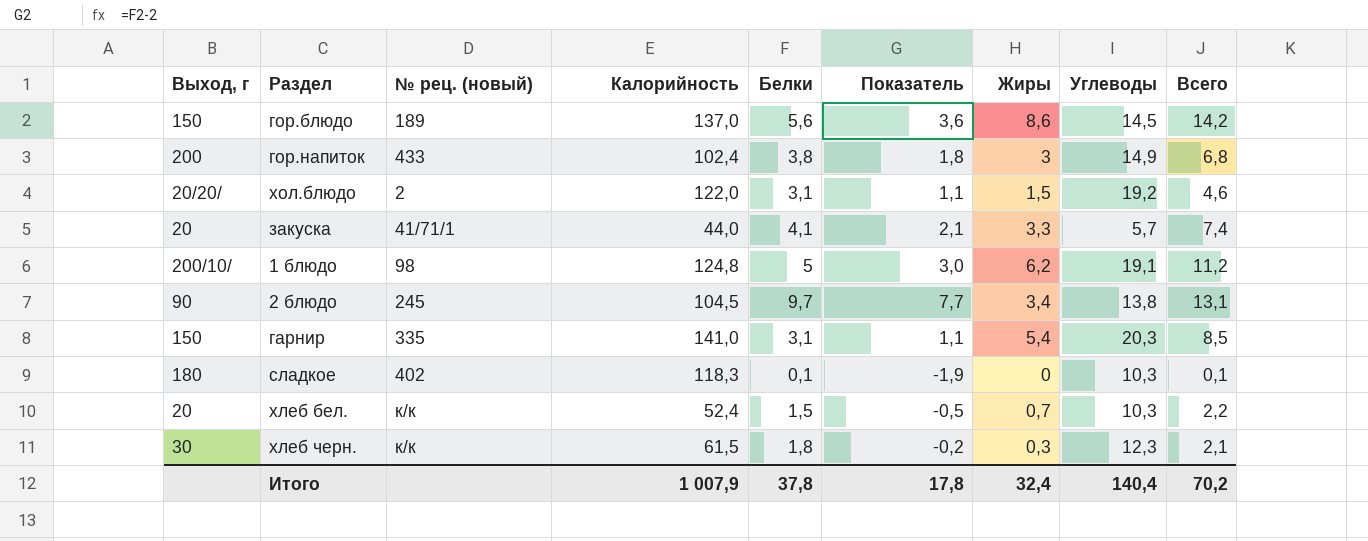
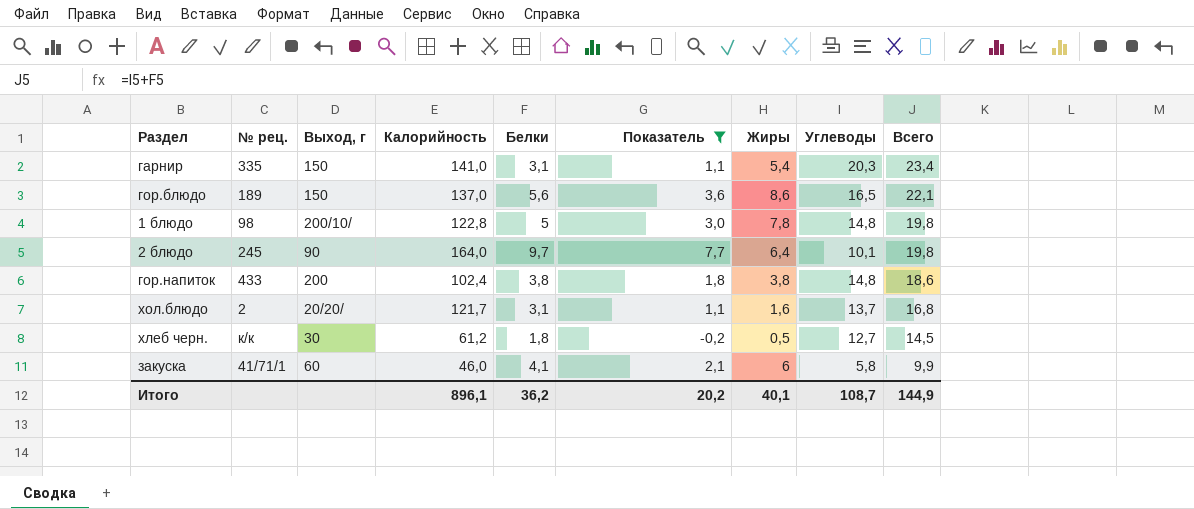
filter: none -> Показатель >= -0,2
row order: none -> Всего descending
column name: № рец. (новый) -> № рец.
column Выход, г | position: 1 -> 3
column Всего | formula: [Белки] + [Жиры] -> [Белки] + [Углеводы]
гор.блюдо | Углеводы: 14,5 -> 16,5
1 блюдо | Калорийность: 124,8 -> 122,8
1 блюдо | Жиры: 6,2 -> 7,8
1 блюдо | Углеводы: 19,1 -> 14,8
2 блюдо | Калорийность: 104,5 -> 164,0
2 блюдо | Жиры: 3,4 -> 6,4
2 блюдо | Углеводы: 13,8 -> 10,1
гор.напиток | Жиры: 3 -> 3,8
гор.напиток | Углеводы: 14,9 -> 14,8
хол.блюдо | Калорийность: 122,0 -> 121,7
хол.блюдо | Жиры: 1,5 -> 1,6
хол.блюдо | Углеводы: 19,2 -> 13,7
хлеб черн. | Калорийность: 61,5 -> 61,2
хлеб черн. | Жиры: 0,3 -> 0,5
хлеб черн. | Углеводы: 12,3 -> 12,7
закуска | Выход, г: 20 -> 60
закуска | Калорийность: 44,0 -> 46,0
закуска | Жиры: 3,3 -> 6
закуска | Углеводы: 5,7 -> 5,8
Итого | Калорийность: 1 007,9 -> 896,1
Итого | Белки: 37,8 -> 36,2
Итого | Показатель: 17,8 -> 20,2
Итого | Жиры: 32,4 -> 40,1
Итого | Углеводы: 140,4 -> 108,7
Итого | Всего: 70,2 -> 144,9

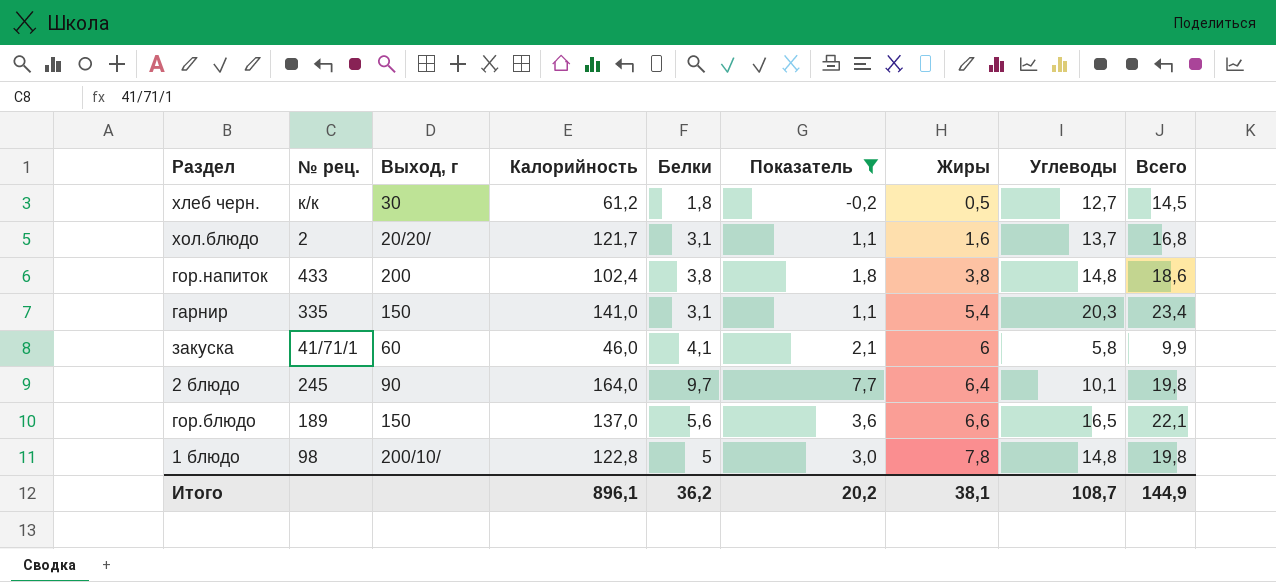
row order: Всего descending -> Жиры ascending
гор.блюдо | Жиры: 8,6 -> 6,6
Итого | Жиры: 40,1 -> 38,1

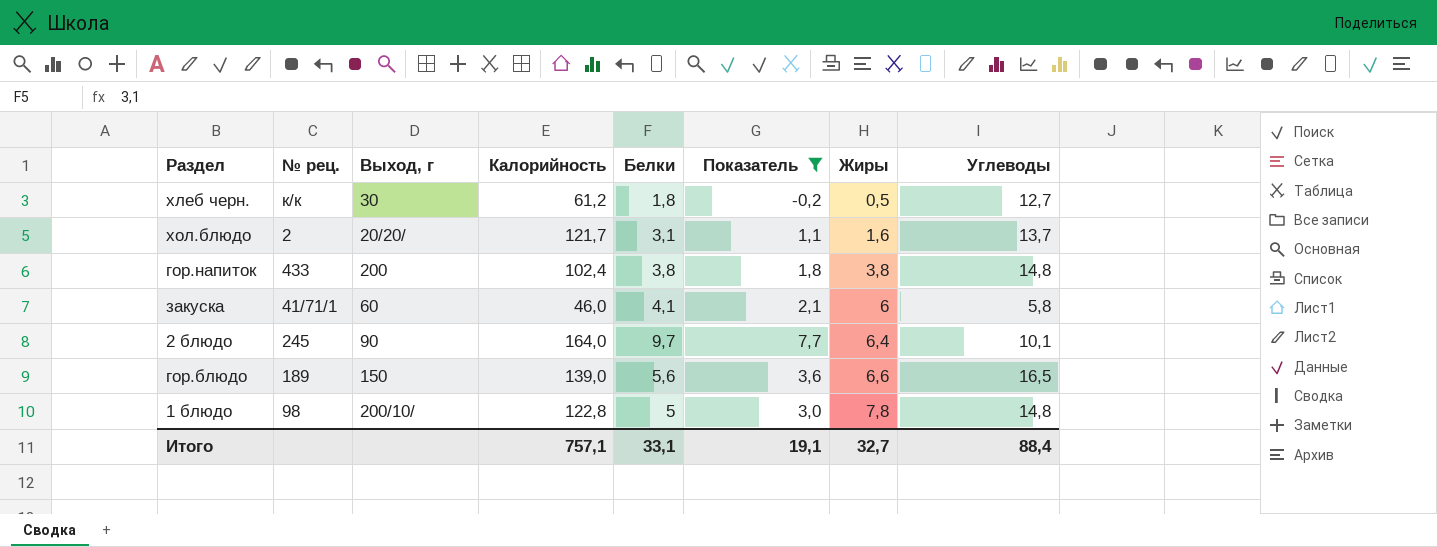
column Всего | formula: [Белки] + [Углеводы] -> none
row гарнир: 335 | 150 | 141,0 | 3,1 | 1,1 | 5,4 | 20,3 | 23,4 -> none
гор.блюдо | Калорийность: 137,0 -> 139,0
Итого | Калорийность: 896,1 -> 757,1
Итого | Белки: 36,2 -> 33,1
Итого | Показатель: 20,2 -> 19,1
Итого | Жиры: 38,1 -> 32,7
Итого | Углеводы: 108,7 -> 88,4

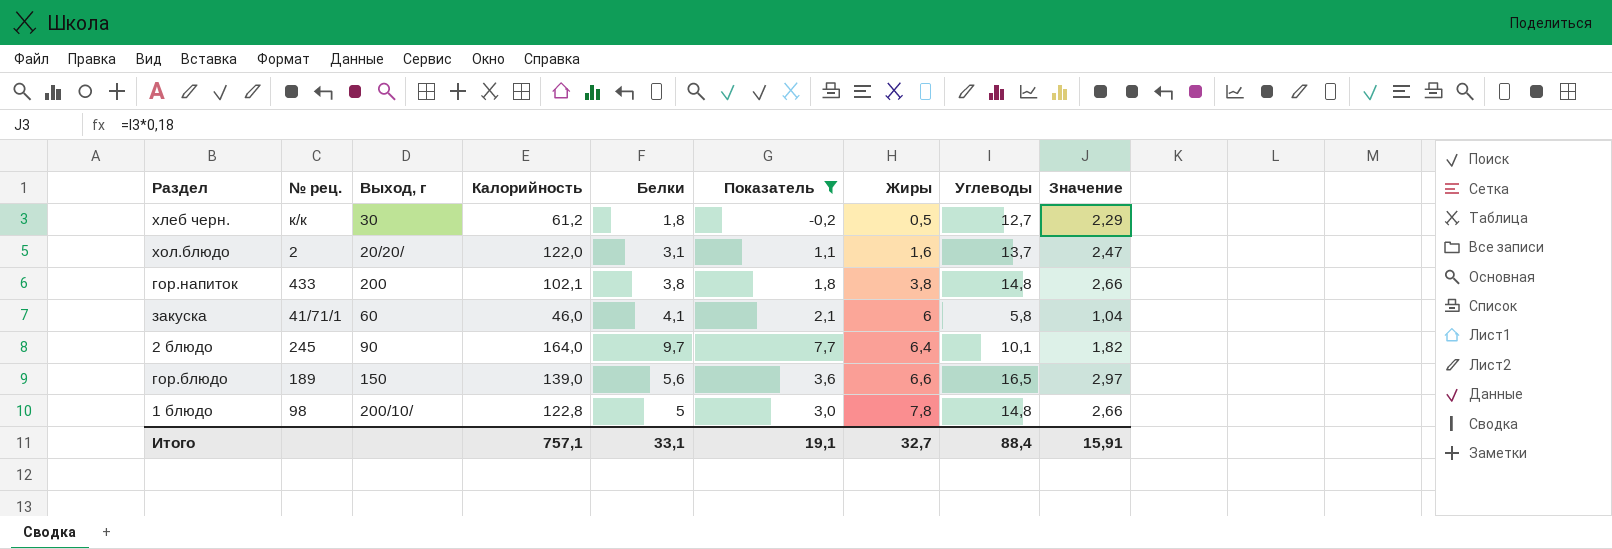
column Значение | formula: none -> [Углеводы] * 0,18
хол.блюдо | Калорийность: 121,7 -> 122,0
гор.напиток | Калорийность: 102,4 -> 102,1

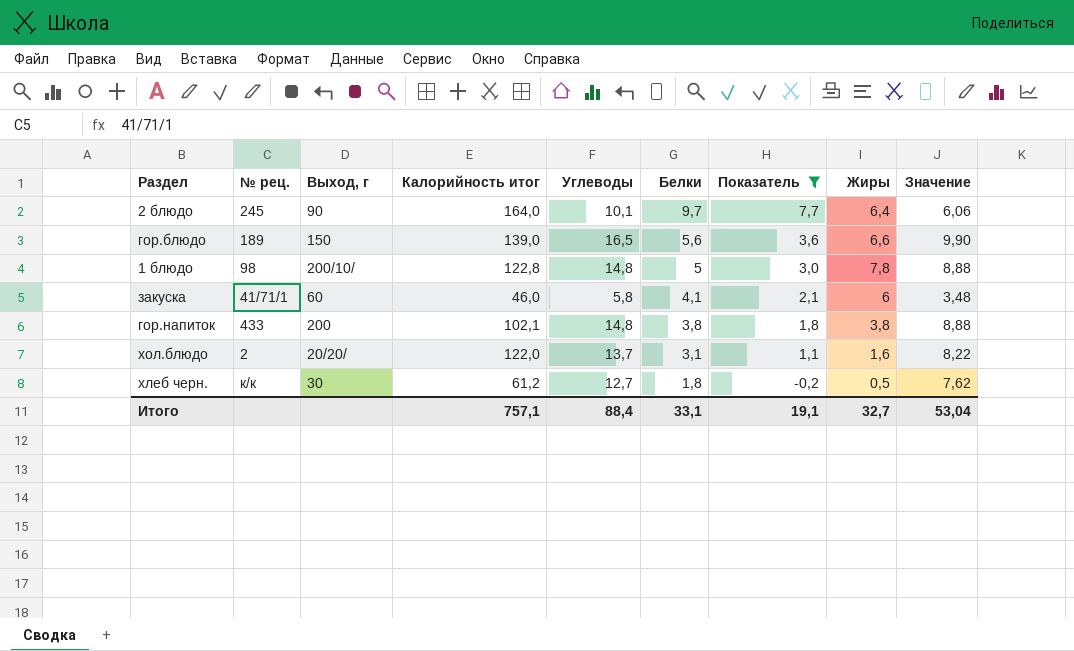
row order: Жиры ascending -> Белки descending
column name: Калорийность -> Калорийность итог
column Углеводы | position: 8 -> 5
column Значение | formula: [Углеводы] * 0,18 -> [Углеводы] * 0,6
Итого | Значение: 15,91 -> 53,04

